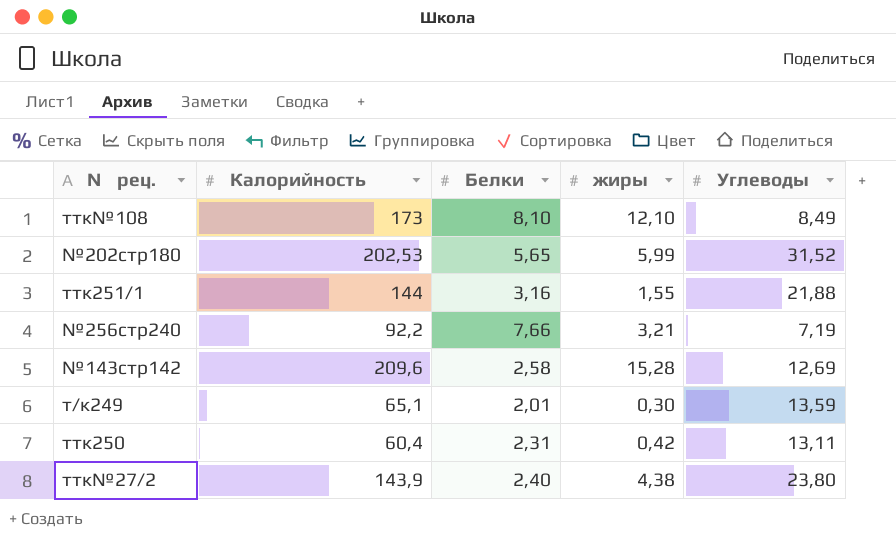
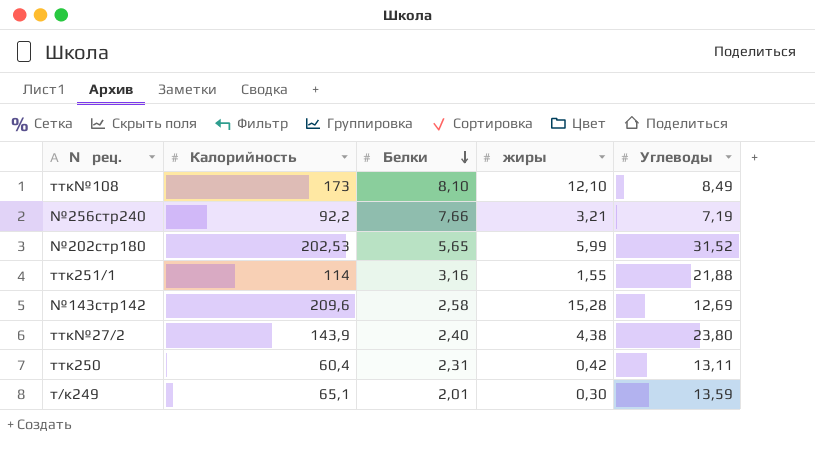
row order: none -> Белки descending
ттк251/1 | Калорийность: 144 -> 114

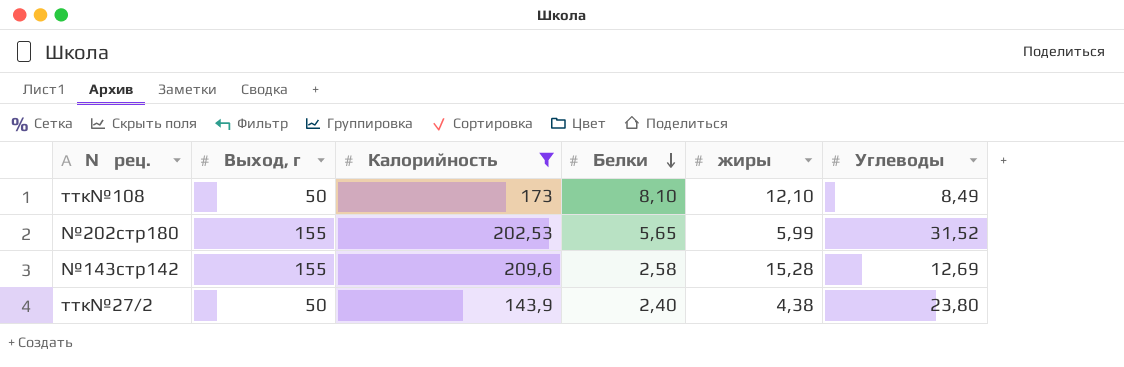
filter: none -> Калорийность >= 143,9
column Выход, г | position: none -> 2

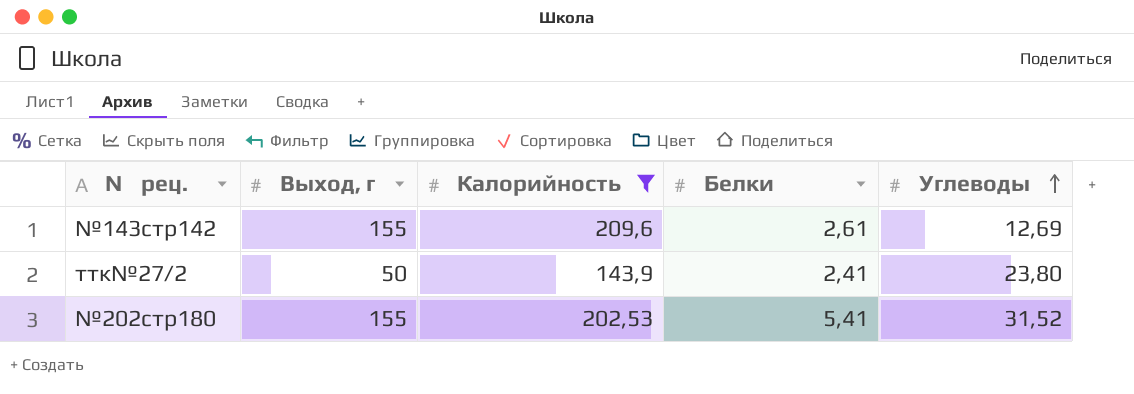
row order: Белки descending -> Углеводы ascending
column жиры | position: 5 -> none
row ттк№108: 50 | 173 | 8,10 | 12,10 | 8,49 -> none
№143стр142 | Белки: 2,58 -> 2,61
ттк№27/2 | Белки: 2,40 -> 2,41
№202стр180 | Белки: 5,65 -> 5,41

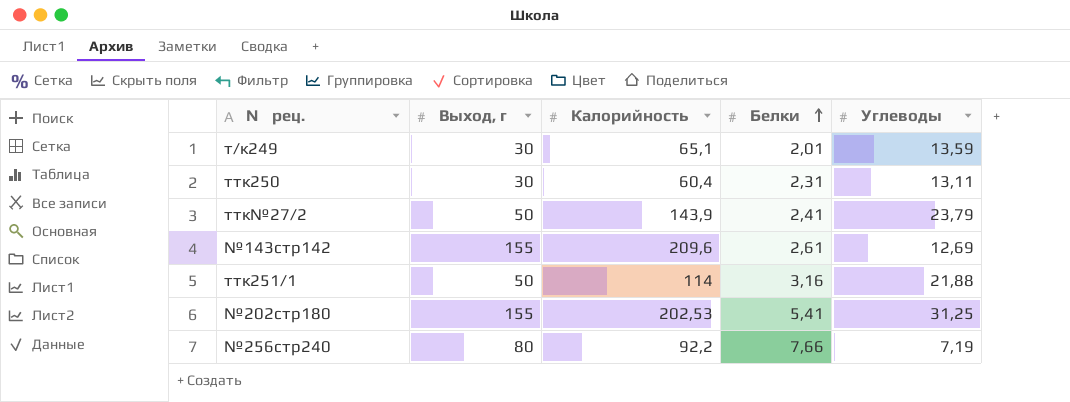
filter: Калорийность >= 143,9 -> none
row order: Углеводы ascending -> Белки ascending
ттк№27/2 | Углеводы: 23,80 -> 23,79
№202стр180 | Углеводы: 31,52 -> 31,25

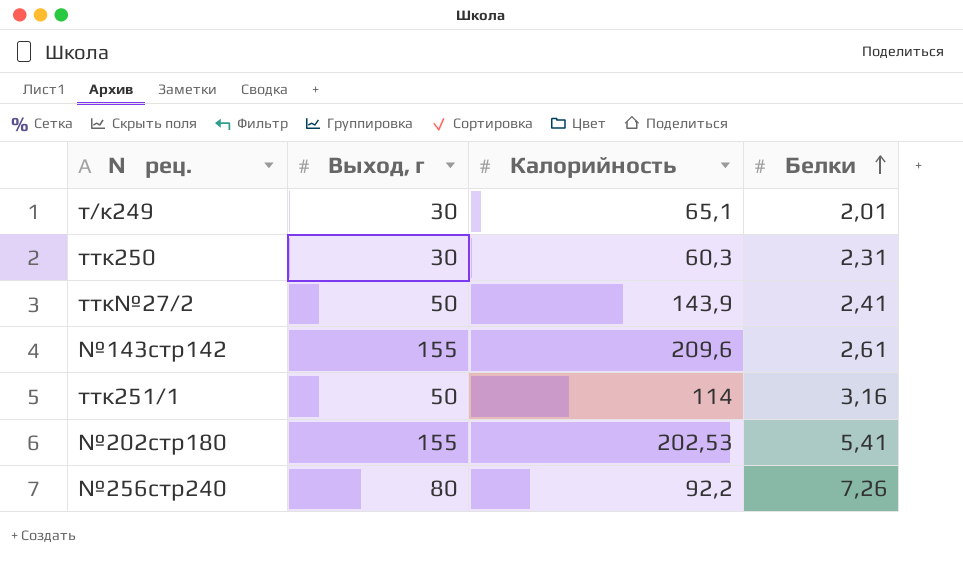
column Углеводы | position: 5 -> none
ттк250 | Калорийность: 60,4 -> 60,3
№256стр240 | Белки: 7,66 -> 7,26

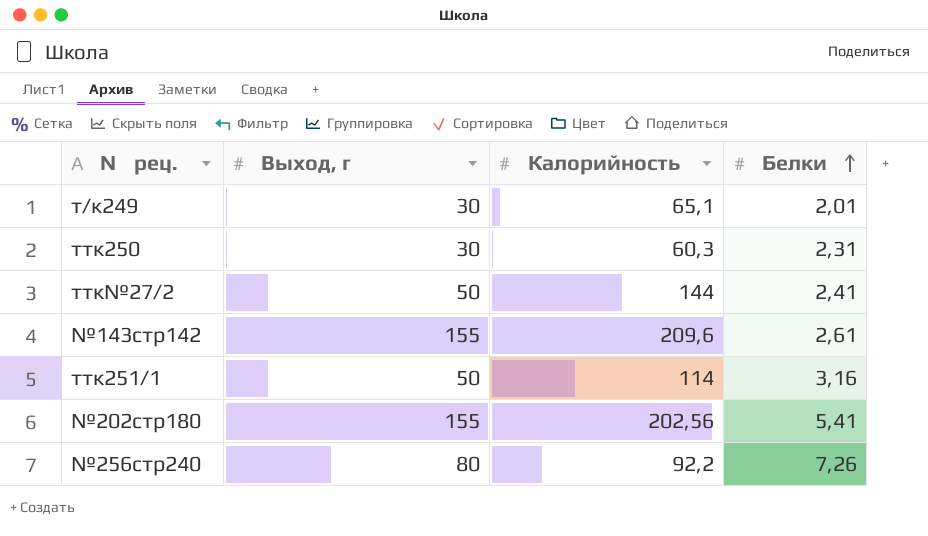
ттк№27/2 | Калорийность: 143,9 -> 144
№202стр180 | Калорийность: 202,53 -> 202,56

